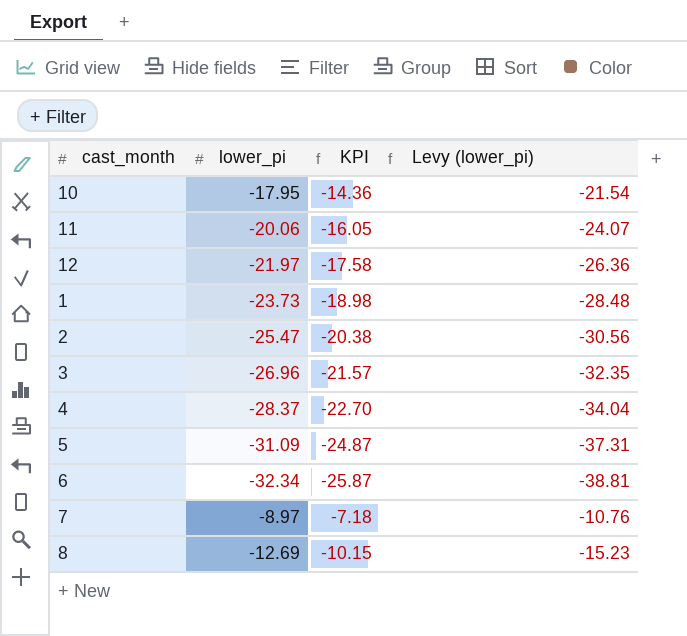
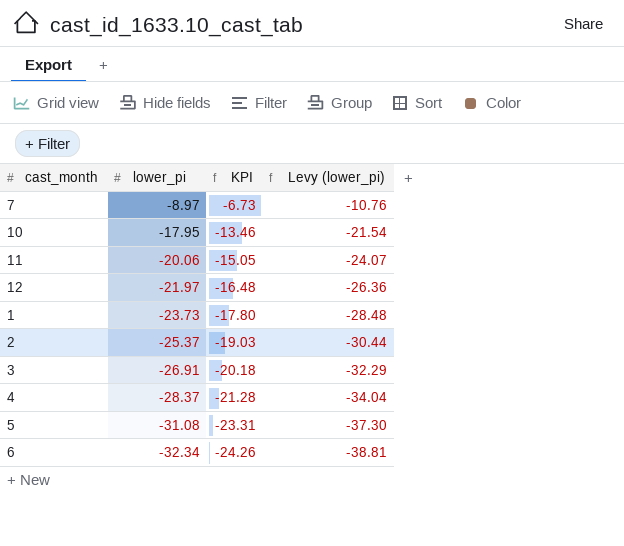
row order: none -> lower_pi descending
column KPI | formula: [lower_pi] * 0.8 -> [lower_pi] * 0.75
row 8: -12.69 | -10.15 | -15.23 -> none
2 | lower_pi: -25.47 -> -25.37
2 | Levy (lower_pi): -30.56 -> -30.44
3 | lower_pi: -26.96 -> -26.91
3 | Levy (lower_pi): -32.35 -> -32.29
5 | lower_pi: -31.09 -> -31.08
5 | Levy (lower_pi): -37.31 -> -37.30

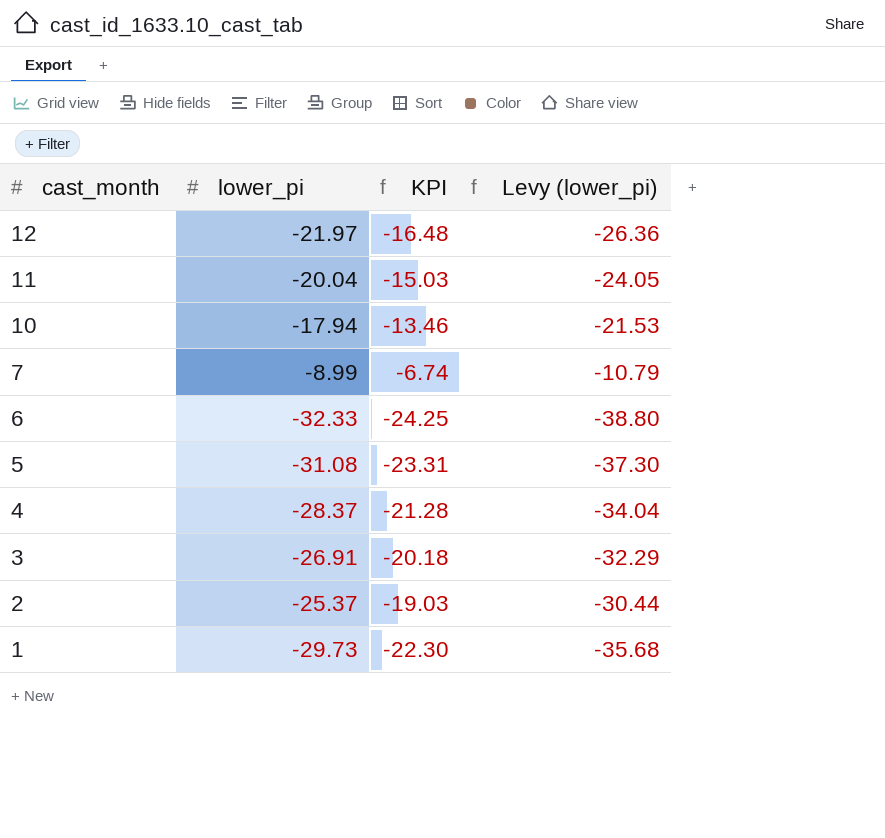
row order: lower_pi descending -> cast_month descending
11 | lower_pi: -20.06 -> -20.04
11 | KPI: -15.05 -> -15.03
11 | Levy (lower_pi): -24.07 -> -24.05
10 | lower_pi: -17.95 -> -17.94
10 | Levy (lower_pi): -21.54 -> -21.53
7 | lower_pi: -8.97 -> -8.99
7 | KPI: -6.73 -> -6.74
7 | Levy (lower_pi): -10.76 -> -10.79
6 | lower_pi: -32.34 -> -32.33
6 | KPI: -24.26 -> -24.25
6 | Levy (lower_pi): -38.81 -> -38.80
1 | lower_pi: -23.73 -> -29.73
1 | KPI: -17.80 -> -22.30
1 | Levy (lower_pi): -28.48 -> -35.68

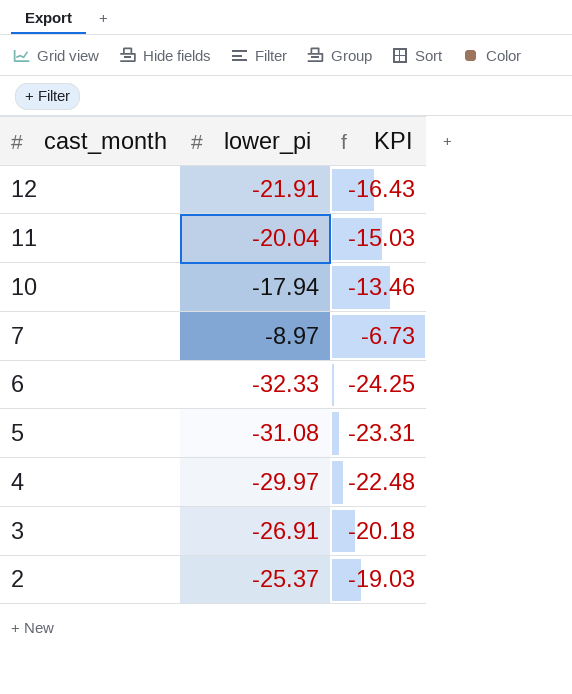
column Levy (lower_pi) | formula: [lower_pi] * 1.2 -> none
row 1: -29.73 | -22.30 | -35.68 -> none
12 | lower_pi: -21.97 -> -21.91
12 | KPI: -16.48 -> -16.43
7 | lower_pi: -8.99 -> -8.97
7 | KPI: -6.74 -> -6.73
4 | lower_pi: -28.37 -> -29.97
4 | KPI: -21.28 -> -22.48

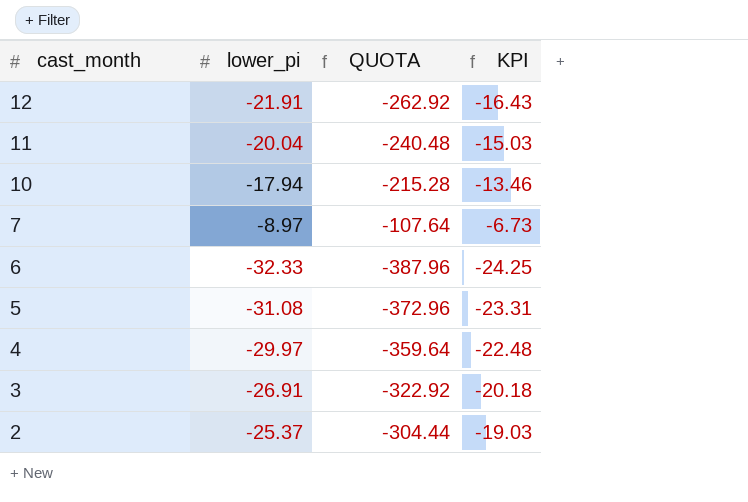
column QUOTA | formula: none -> [lower_pi] * 12

